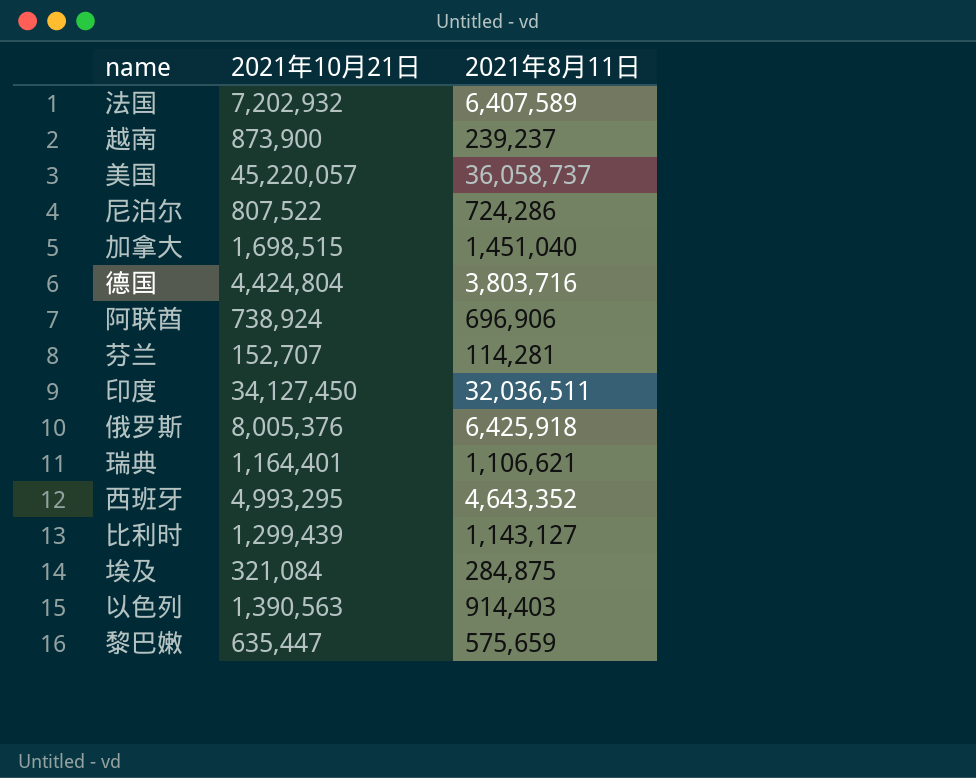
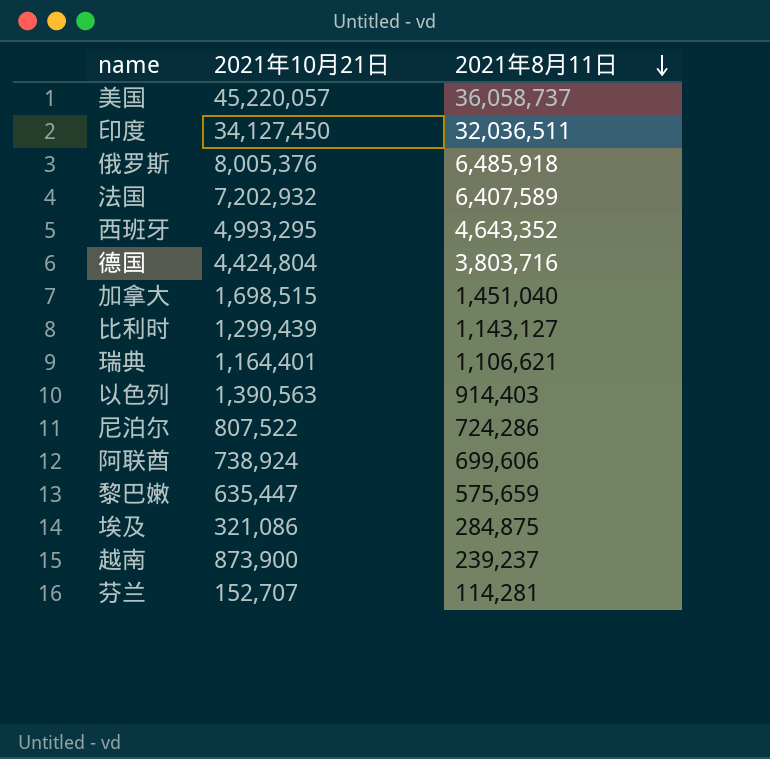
row order: none -> 2021年8月11日 descending
俄罗斯 | 2021年8月11日: 6,425,918 -> 6,485,918
阿联酋 | 2021年8月11日: 696,906 -> 699,606
埃及 | 2021年10月21日: 321,084 -> 321,086

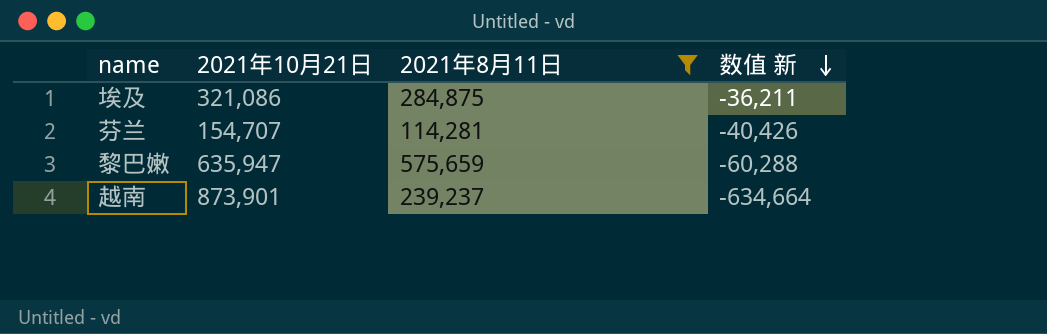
filter: none -> 2021年8月11日 <= 575,659
row order: 2021年8月11日 descending -> 数值 新 descending
column 数值 新 | formula: none -> [2021年8月11日] - [2021年10月21日]
芬兰 | 2021年10月21日: 152,707 -> 154,707
黎巴嫩 | 2021年10月21日: 635,447 -> 635,947
越南 | 2021年10月21日: 873,900 -> 873,901

